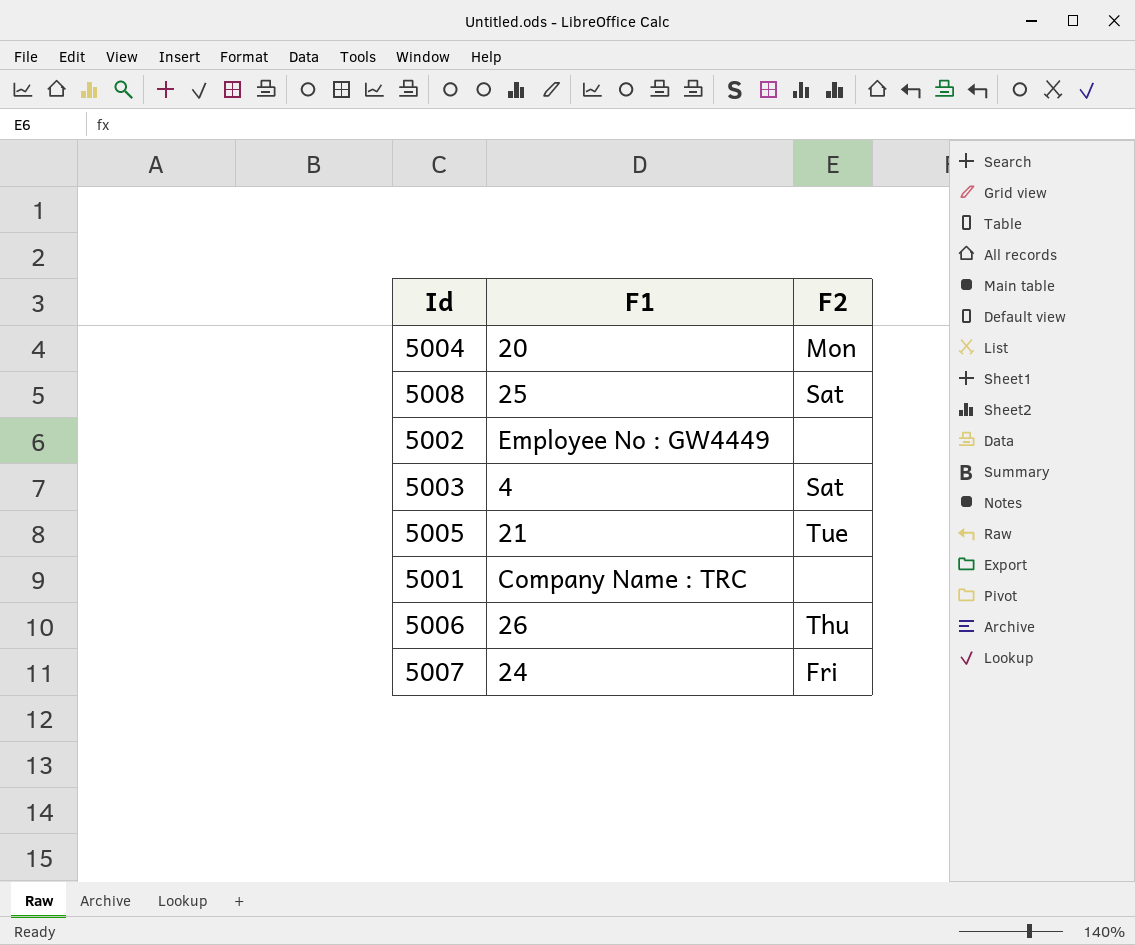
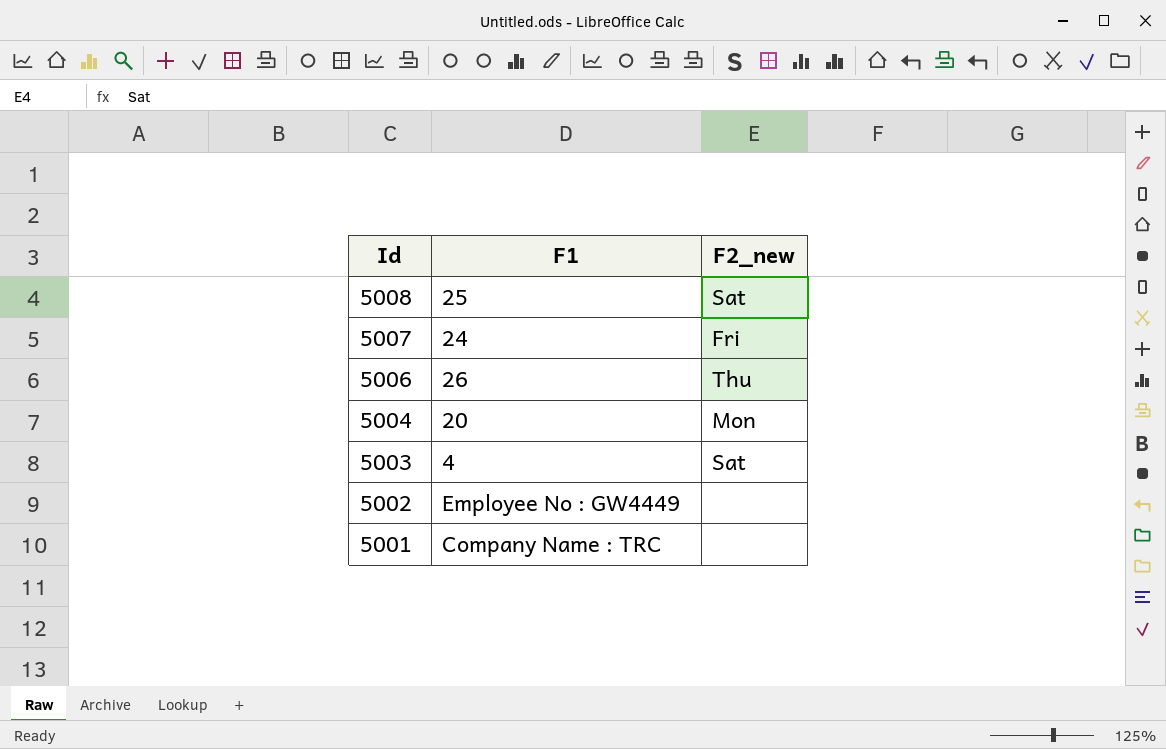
row order: none -> Id descending
column name: F2 -> F2_new
row 5005: 21 | Tue -> none

